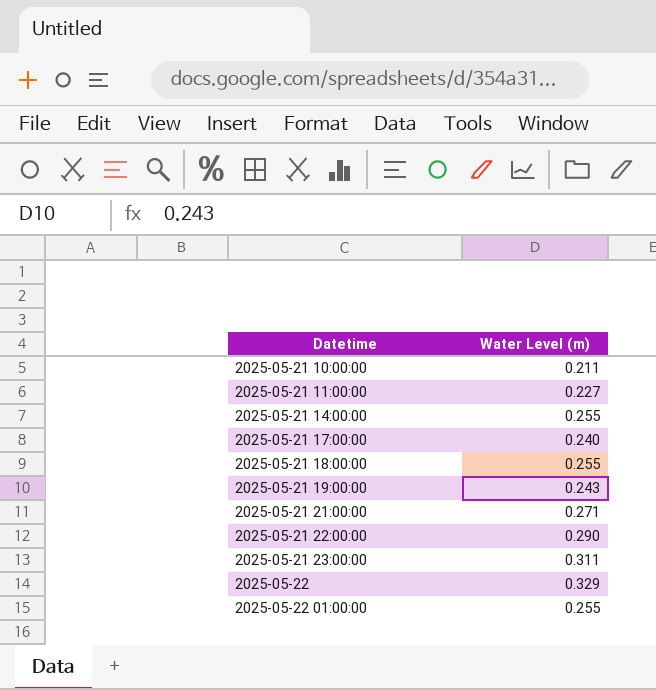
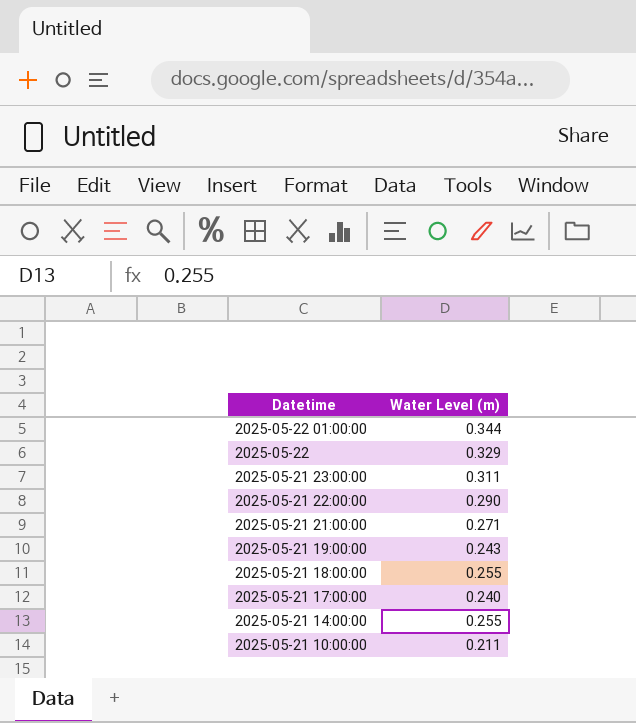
row order: Datetime ascending -> Datetime descending
row 2025-05-21 11:00:00: 0.227 -> none
2025-05-22 01:00:00 | Water Level (m): 0.255 -> 0.344

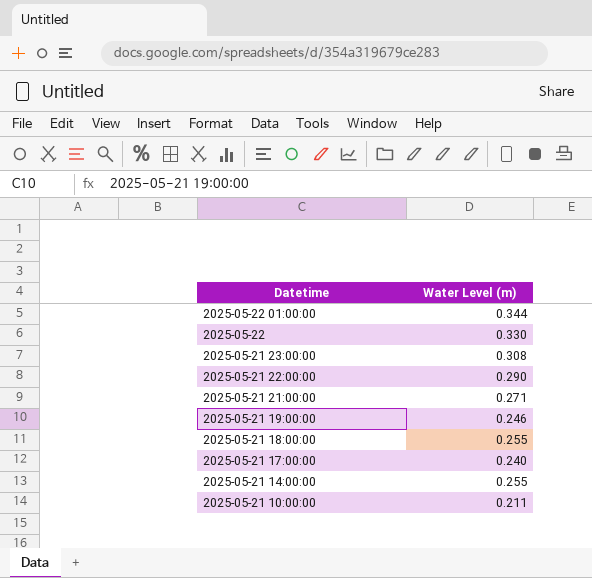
2025-05-22 | Water Level (m): 0.329 -> 0.330
2025-05-21 23:00:00 | Water Level (m): 0.311 -> 0.308
2025-05-21 19:00:00 | Water Level (m): 0.243 -> 0.246

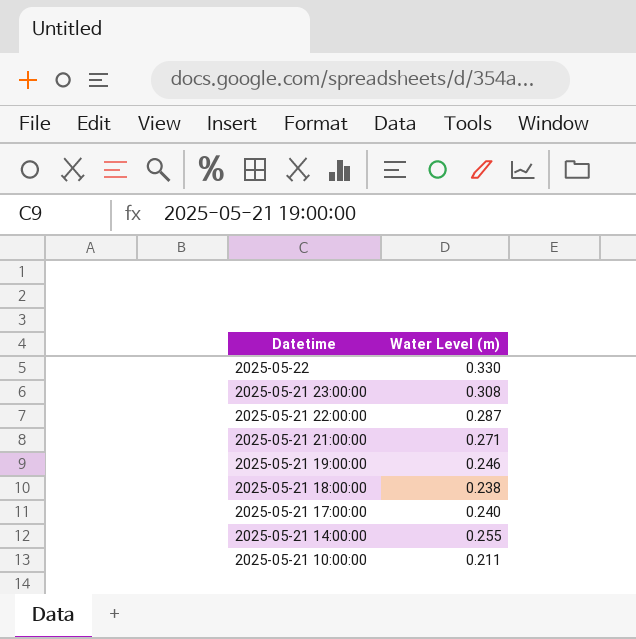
row 2025-05-22 01:00:00: 0.344 -> none
2025-05-21 22:00:00 | Water Level (m): 0.290 -> 0.287
2025-05-21 18:00:00 | Water Level (m): 0.255 -> 0.238

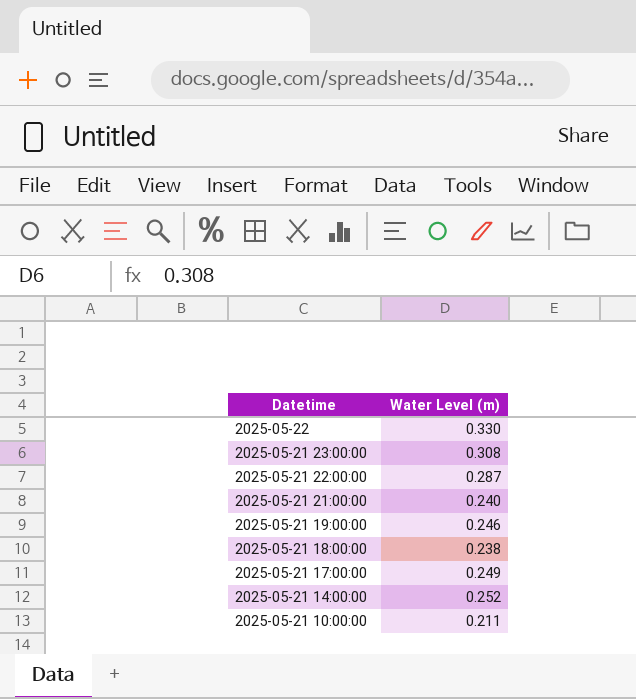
2025-05-21 21:00:00 | Water Level (m): 0.271 -> 0.240
2025-05-21 17:00:00 | Water Level (m): 0.240 -> 0.249
2025-05-21 14:00:00 | Water Level (m): 0.255 -> 0.252

